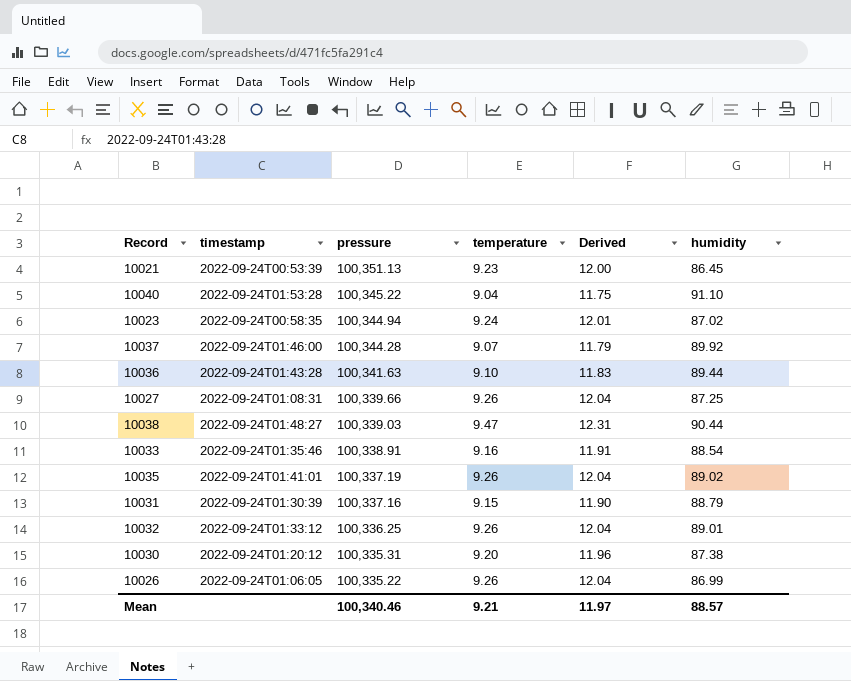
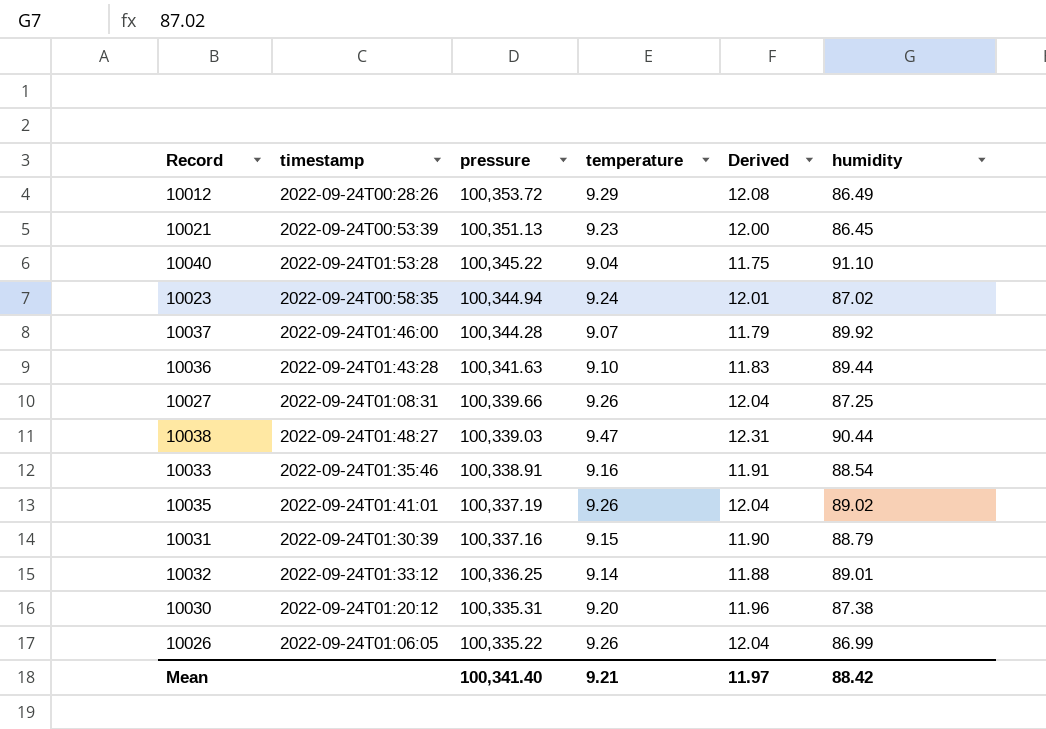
row 10012: none -> 2022-09-24T00:28:26 | 100,353.72 | 9.29 | 12.08 | 86.49
10032 | temperature: 9.26 -> 9.14
10032 | Derived: 12.04 -> 11.88
Mean | pressure: 100,340.46 -> 100,341.40
Mean | humidity: 88.57 -> 88.42

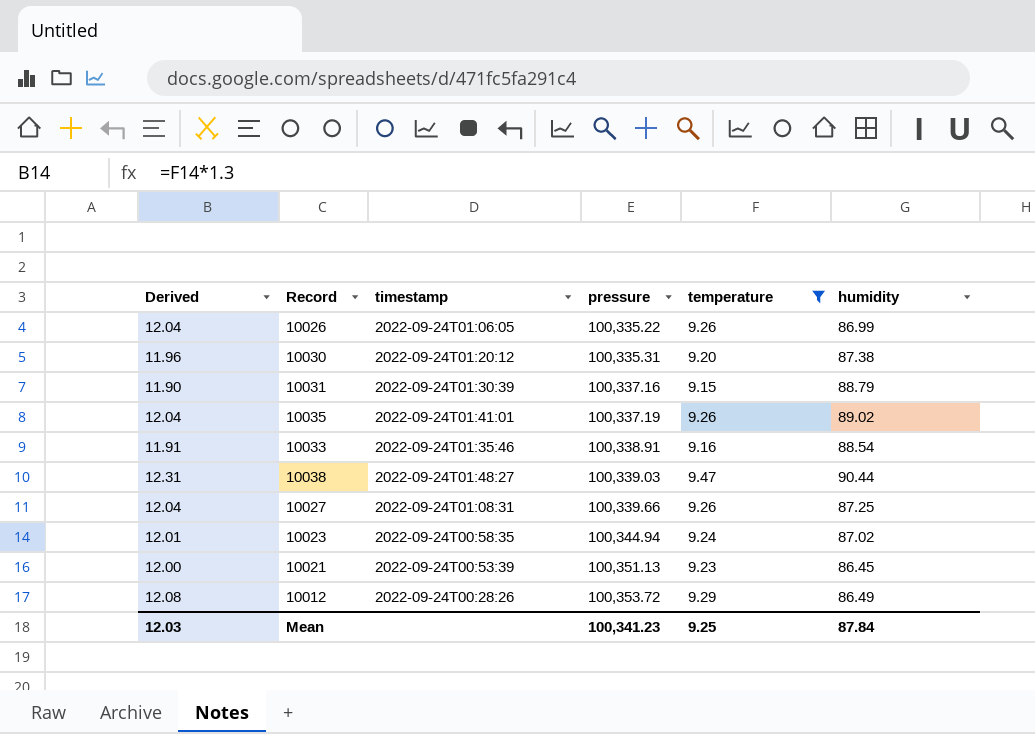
filter: none -> temperature >= 9.15
row order: pressure descending -> pressure ascending
column Derived | position: 5 -> 1
Mean | Derived: 11.97 -> 12.03
Mean | pressure: 100,341.40 -> 100,341.23
Mean | temperature: 9.21 -> 9.25
Mean | humidity: 88.42 -> 87.84

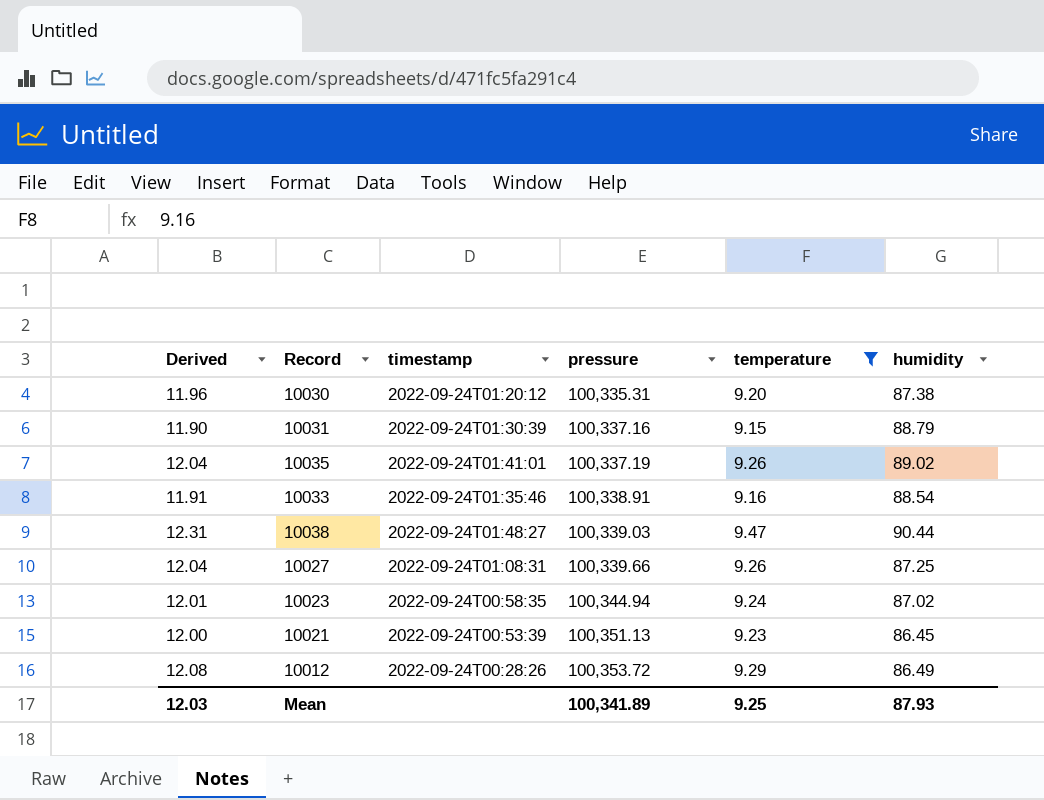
row 10026: 12.04 | 2022-09-24T01:06:05 | 100,335.22 | 9.26 | 86.99 -> none
Mean | pressure: 100,341.23 -> 100,341.89
Mean | humidity: 87.84 -> 87.93

